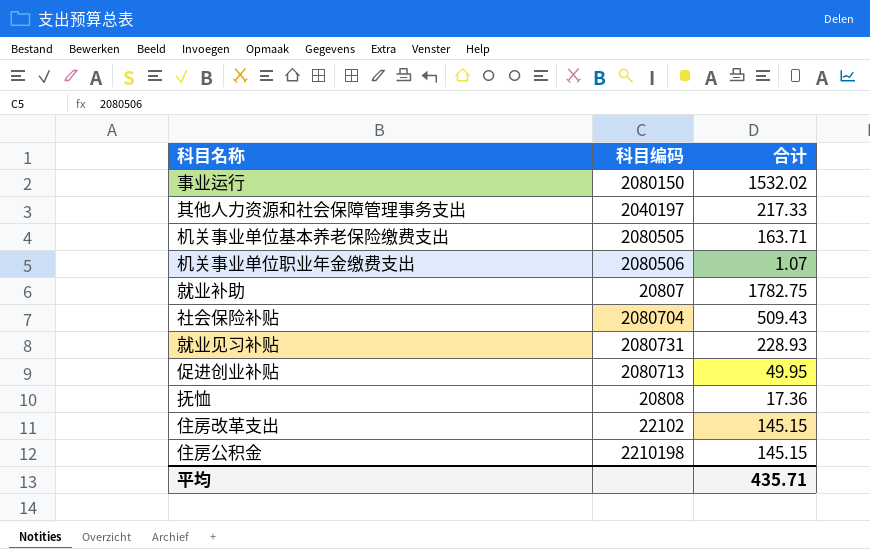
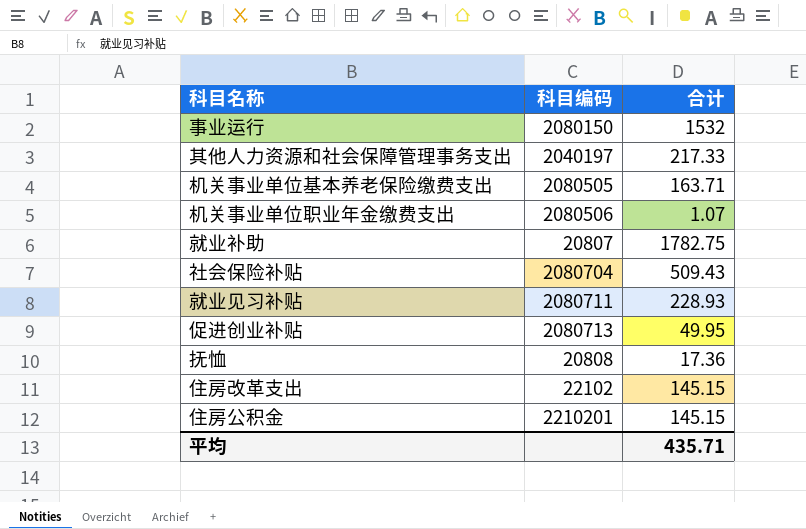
事业运行 | 合计: 1532.02 -> 1532
就业见习补贴 | 科目编码: 2080731 -> 2080711
住房公积金 | 科目编码: 2210198 -> 2210201

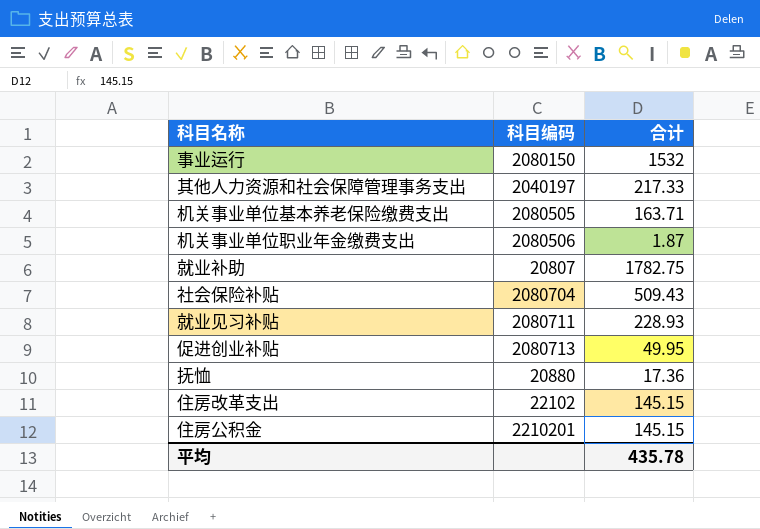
机关事业单位职业年金缴费支出 | 合计: 1.07 -> 1.87
抚恤 | 科目编码: 20808 -> 20880
平均 | 合计: 435.71 -> 435.78

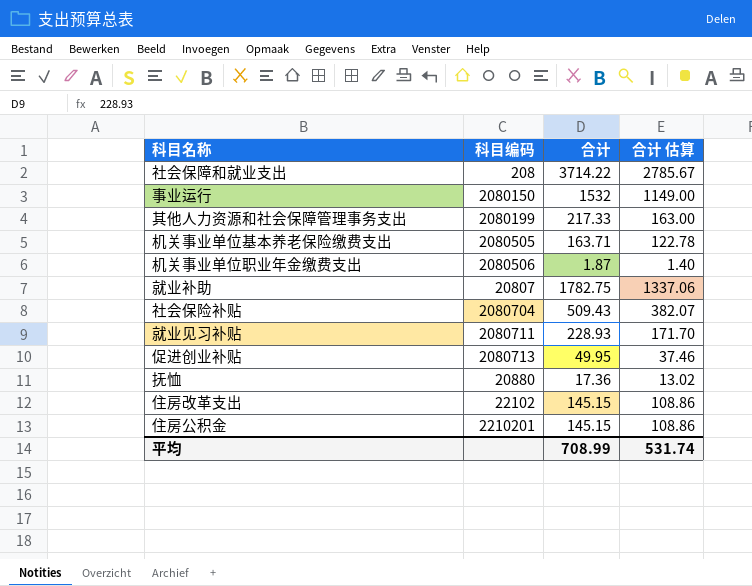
column 合计 估算 | formula: none -> [合计] * 0.75
row 社会保障和就业支出: none -> 208 | 3714.22 | 2785.67
其他人力资源和社会保障管理事务支出 | 科目编码: 2040197 -> 2080199
平均 | 合计: 435.78 -> 708.99

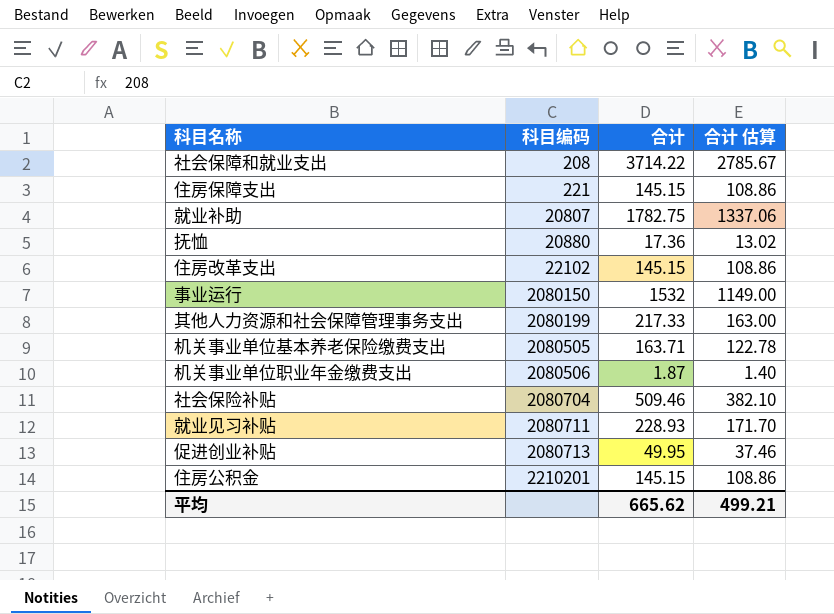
row order: none -> 科目编码 ascending
row 住房保障支出: none -> 221 | 145.15 | 108.86
社会保险补贴 | 合计: 509.43 -> 509.46
社会保险补贴 | 合计 估算: 382.07 -> 382.10
平均 | 合计: 708.99 -> 665.62
平均 | 合计 估算: 531.74 -> 499.21

